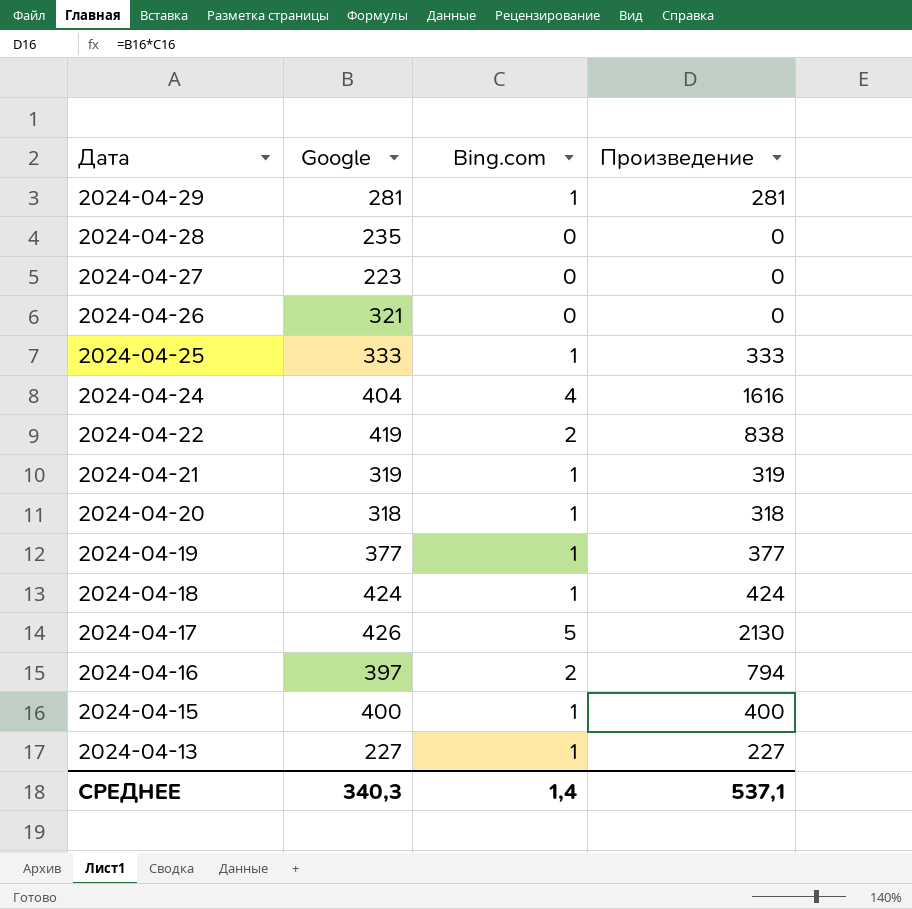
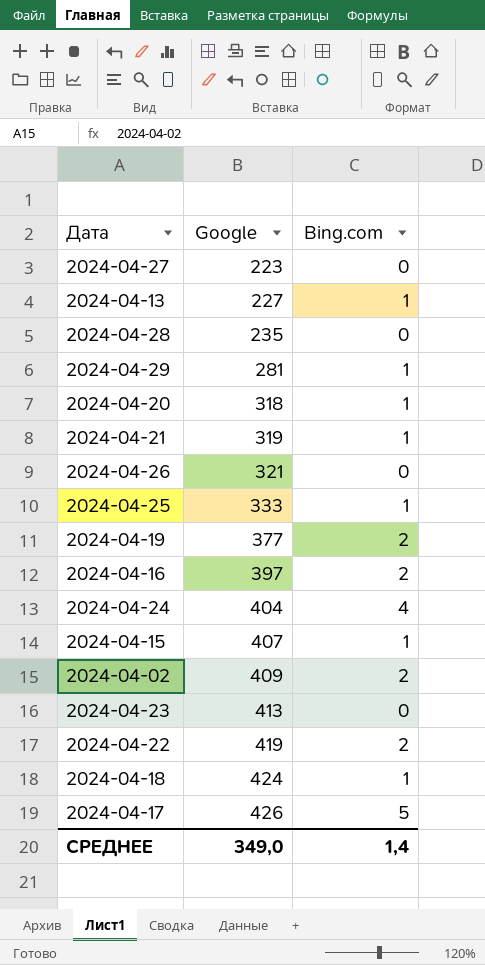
row order: Дата descending -> Google ascending
column Произведение | formula: [Google] * [Bing.com] -> none
2024-04-19 | Bing.com: 1 -> 2
2024-04-15 | Google: 400 -> 407
row 2024-04-02: none -> 409 | 2
row 2024-04-23: none -> 413 | 0
СРЕДНЕЕ | Google: 340,3 -> 349,0

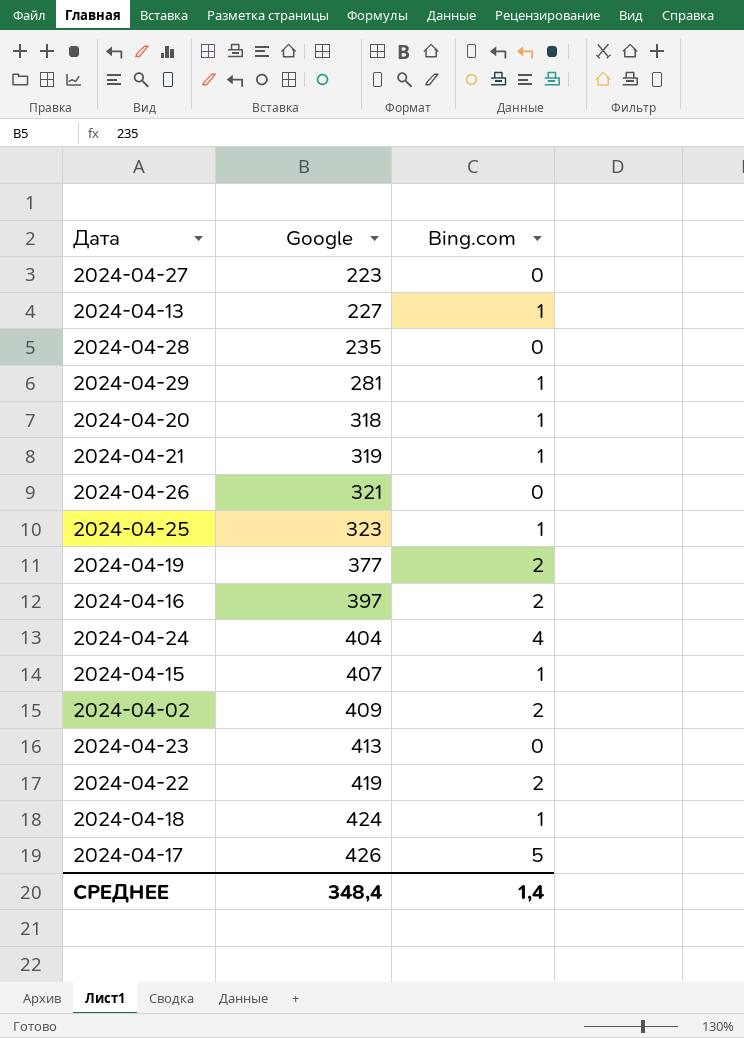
2024-04-25 | Google: 333 -> 323
СРЕДНЕЕ | Google: 349,0 -> 348,4

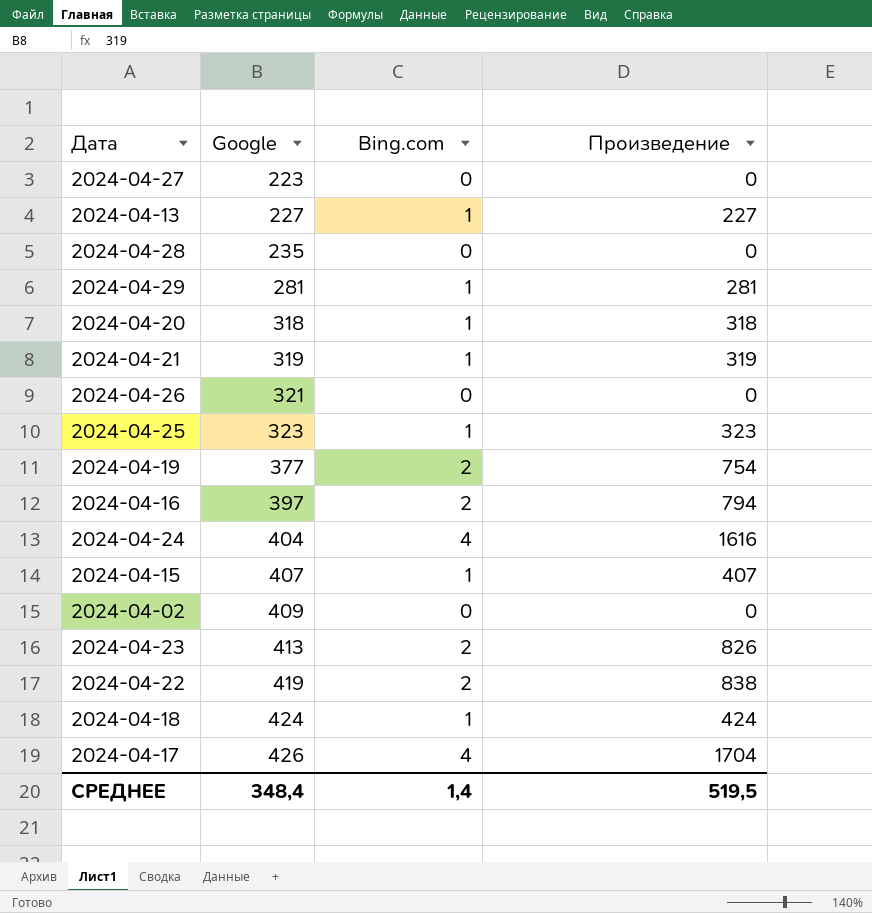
column Произведение | formula: none -> [Google] * [Bing.com]
2024-04-02 | Bing.com: 2 -> 0
2024-04-23 | Bing.com: 0 -> 2
2024-04-17 | Bing.com: 5 -> 4

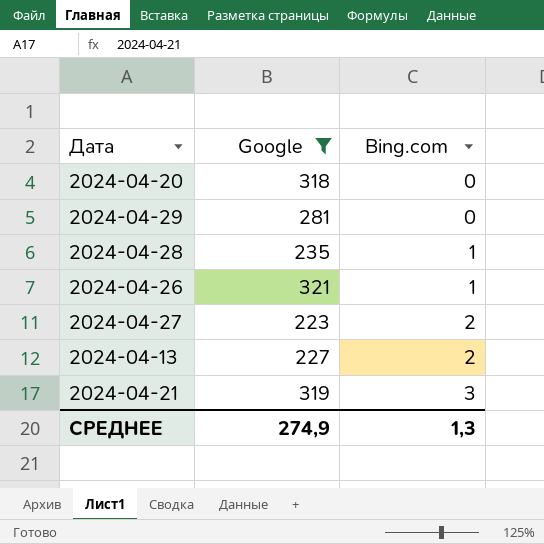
filter: none -> Google <= 321
row order: Google ascending -> Bing.com ascending
column Произведение | formula: [Google] * [Bing.com] -> none
2024-04-20 | Bing.com: 1 -> 0
2024-04-29 | Bing.com: 1 -> 0
2024-04-28 | Bing.com: 0 -> 1
2024-04-26 | Bing.com: 0 -> 1
2024-04-27 | Bing.com: 0 -> 2
2024-04-13 | Bing.com: 1 -> 2
2024-04-21 | Bing.com: 1 -> 3
СРЕДНЕЕ | Google: 348,4 -> 274,9
СРЕДНЕЕ | Bing.com: 1,4 -> 1,3

